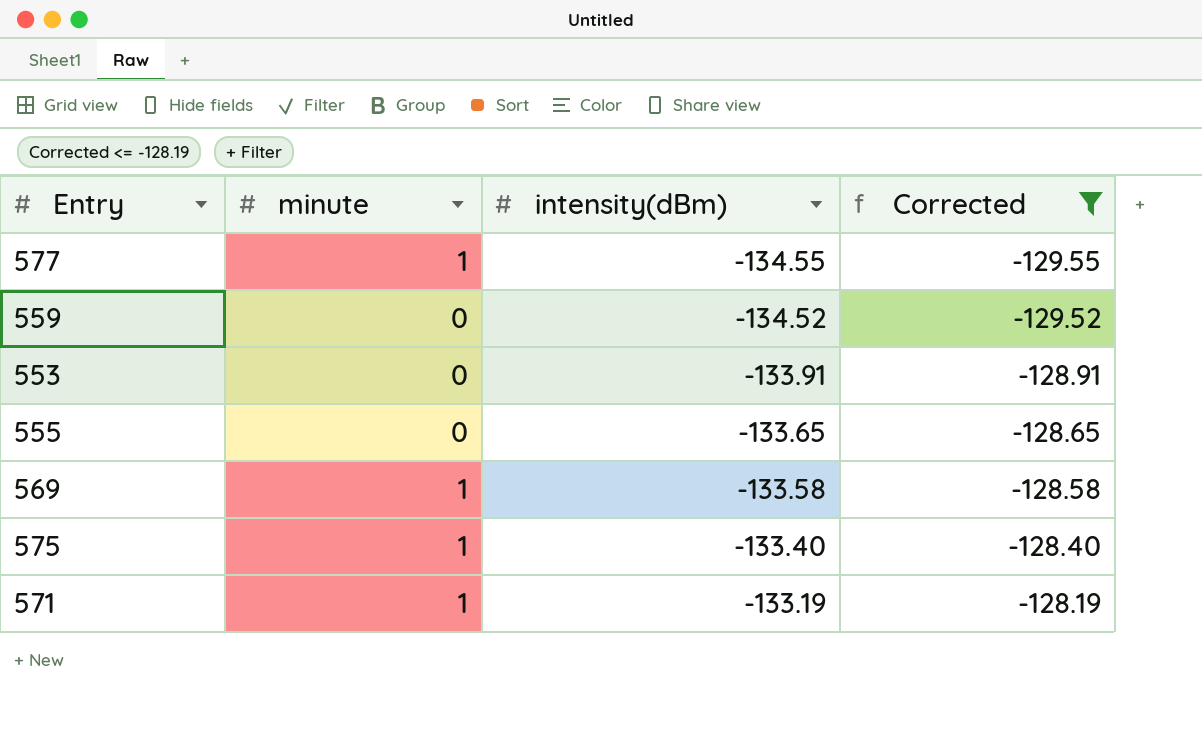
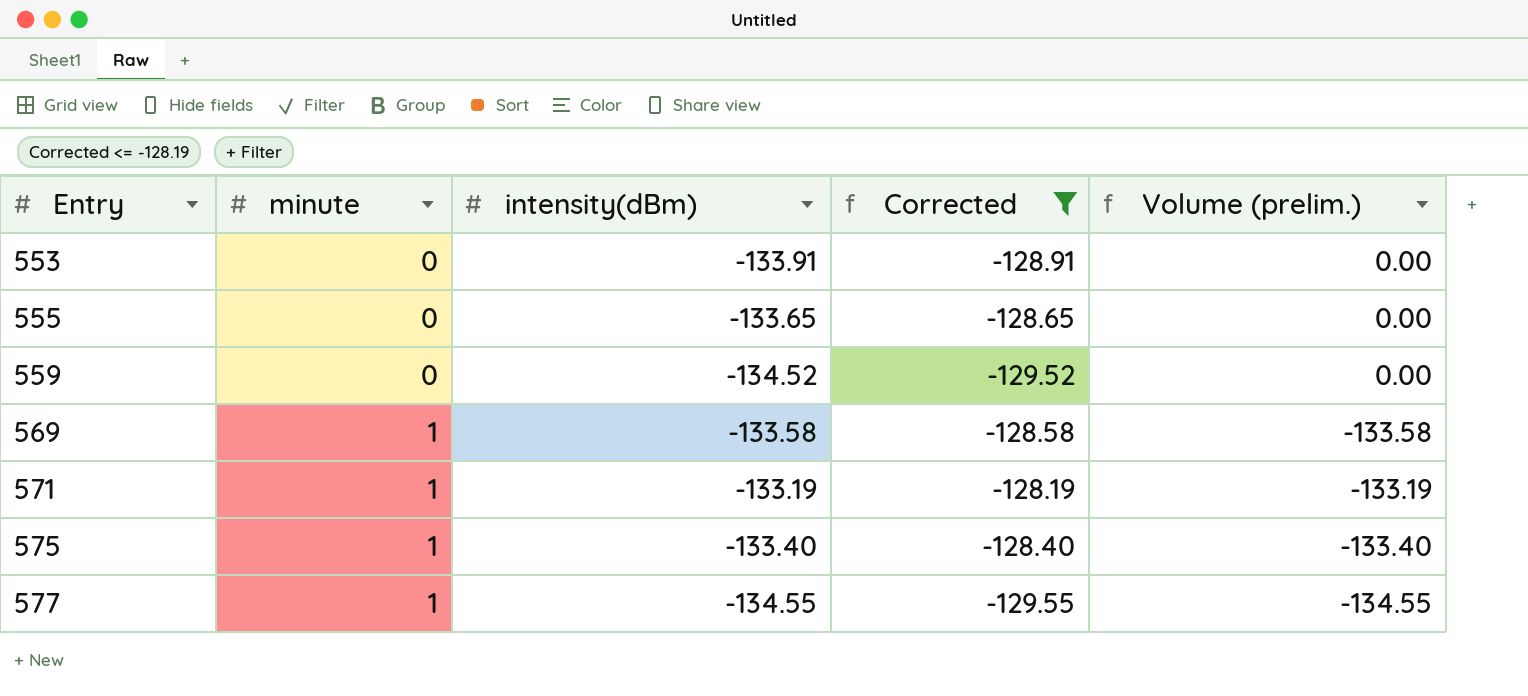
row order: intensity(dBm) ascending -> Entry ascending
column Volume (prelim.) | formula: none -> [minute] * [intensity(dBm)]

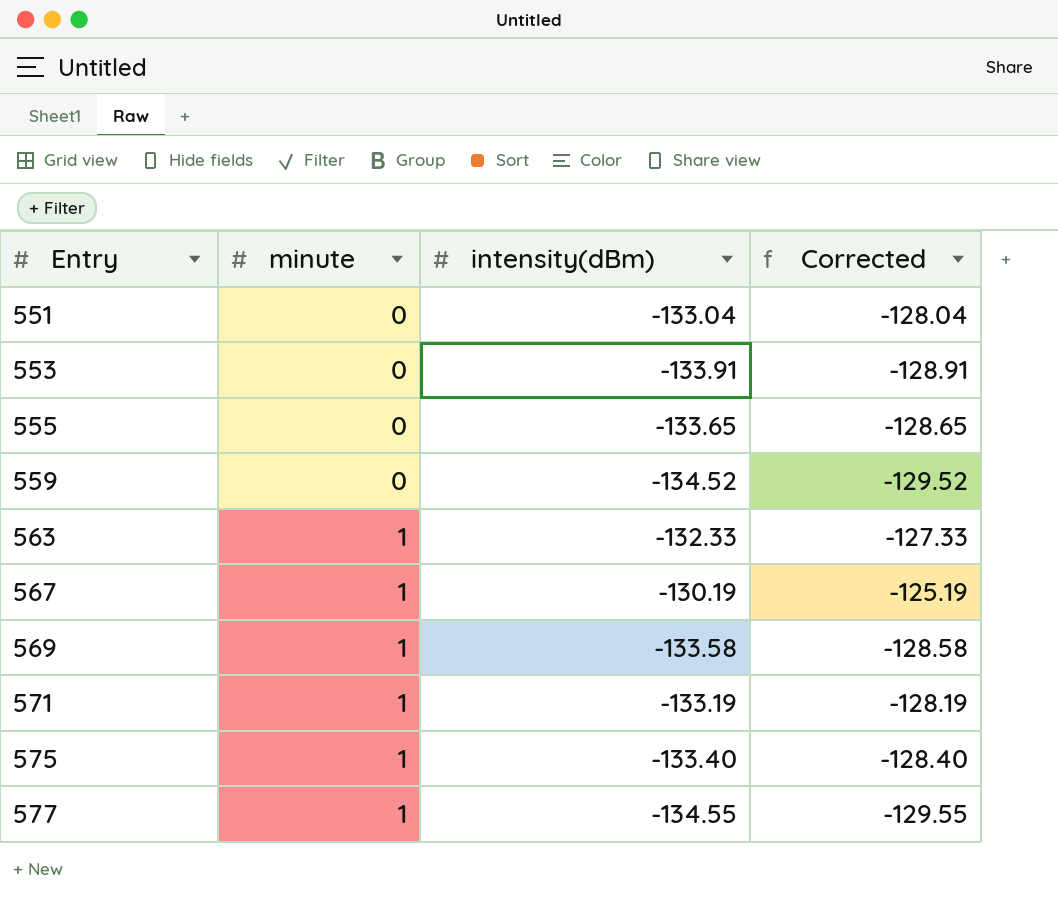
filter: Corrected <= -128.19 -> none
column Volume (prelim.) | formula: [minute] * [intensity(dBm)] -> none

